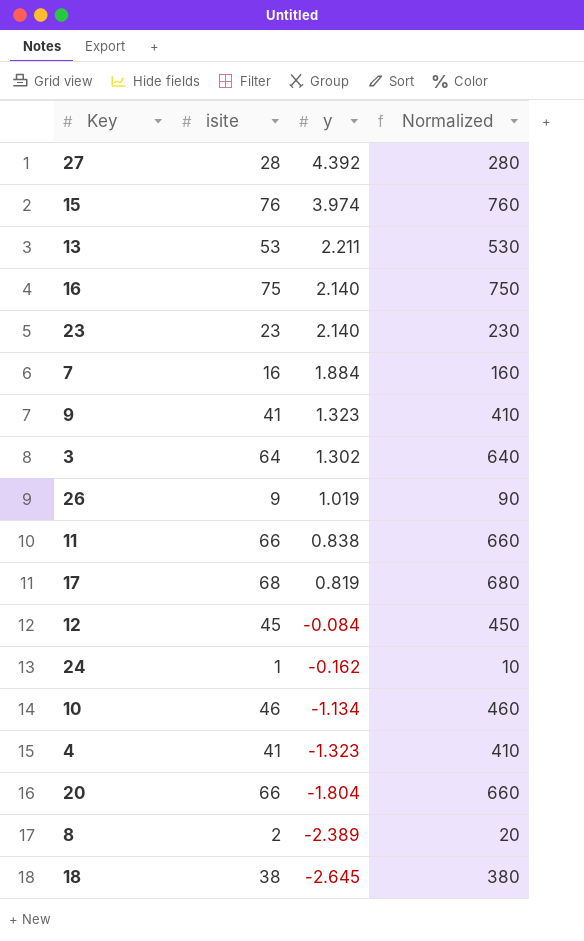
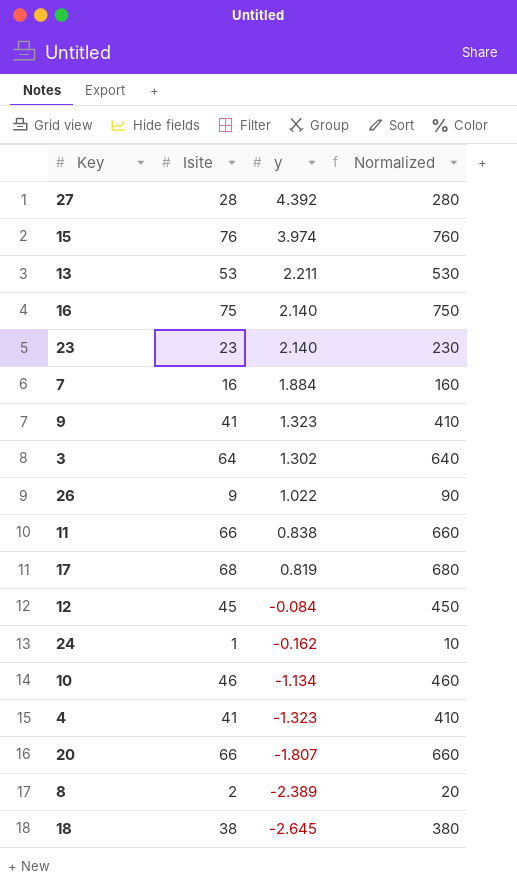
column name: isite -> Isite
26 | y: 1.019 -> 1.022
20 | y: -1.804 -> -1.807

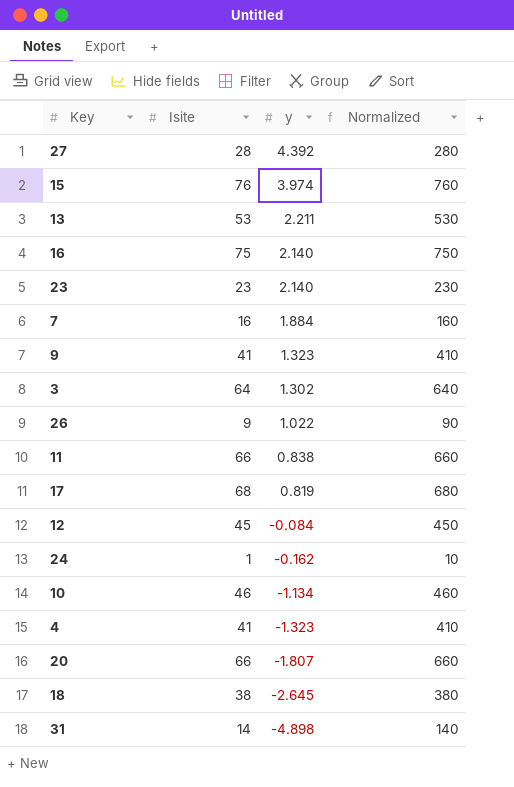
row 8: 2 | -2.389 | 20 -> none
row 31: none -> 14 | -4.898 | 140

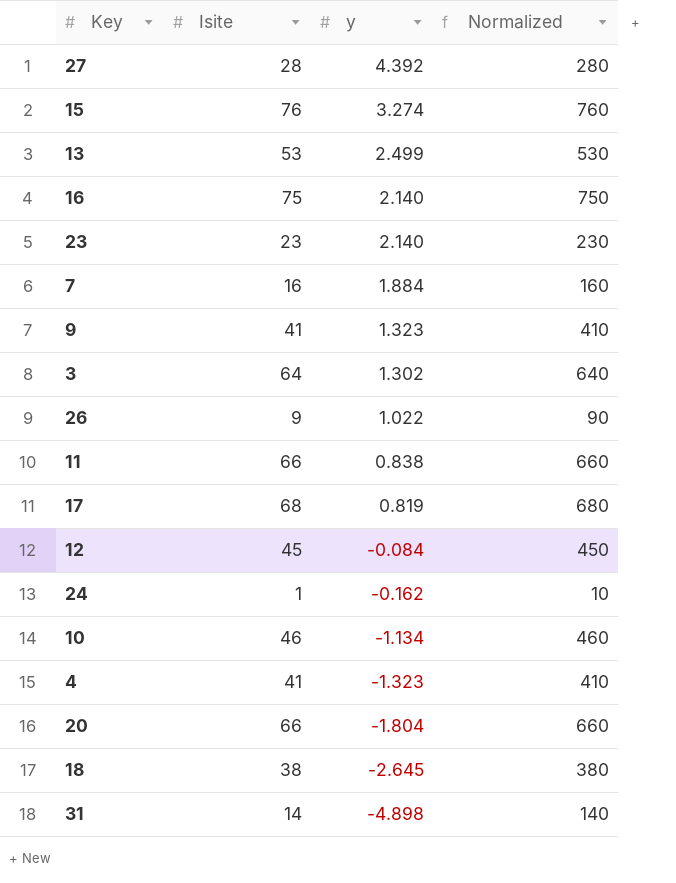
15 | y: 3.974 -> 3.274
13 | y: 2.211 -> 2.499
20 | y: -1.807 -> -1.804

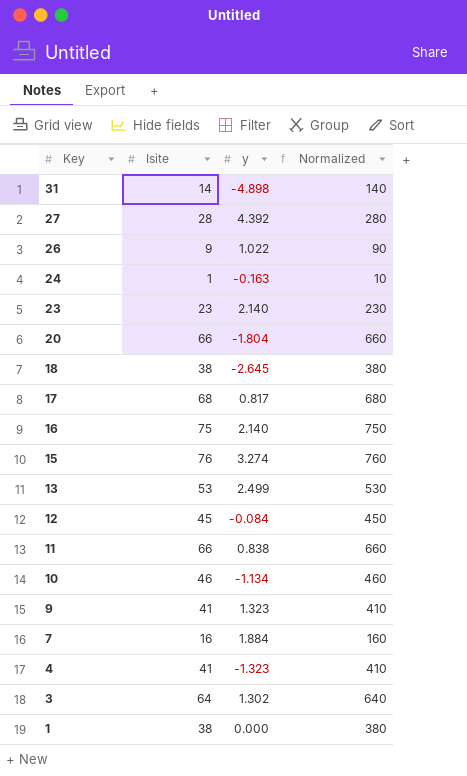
row order: y descending -> Key descending
24 | y: -0.162 -> -0.163
17 | y: 0.819 -> 0.817
row 1: none -> 38 | 0.000 | 380

